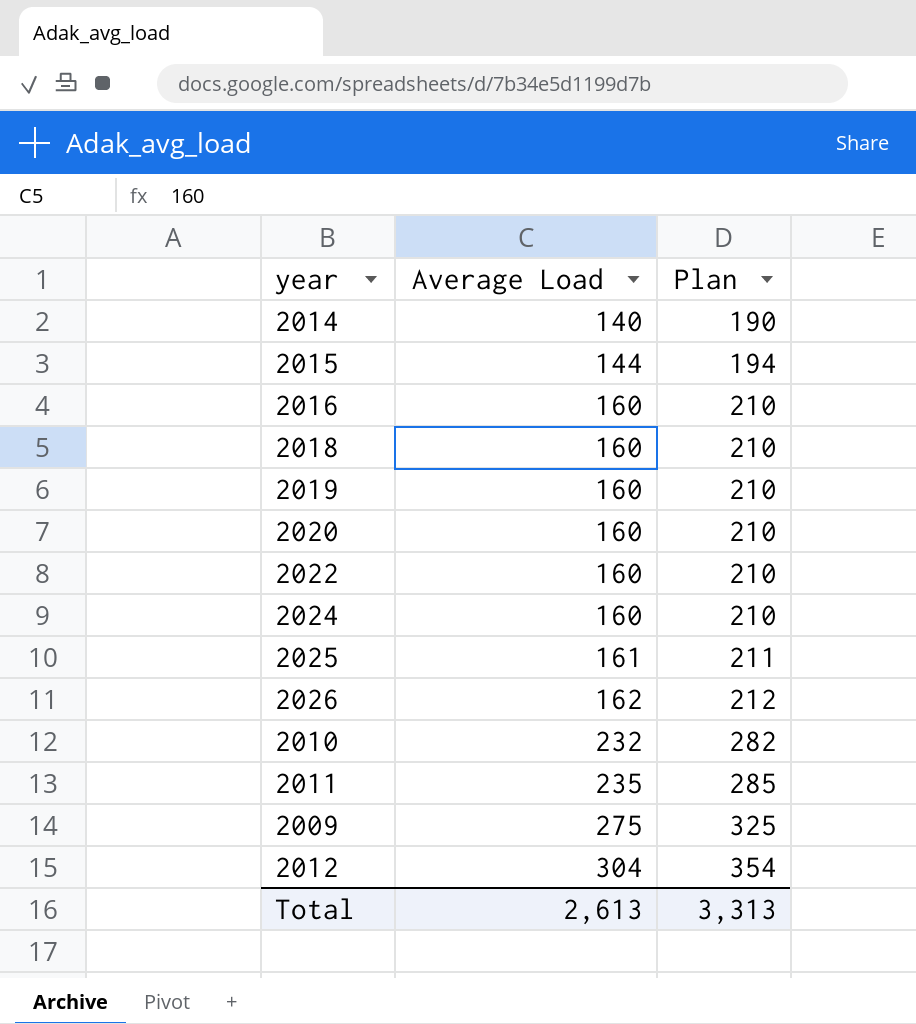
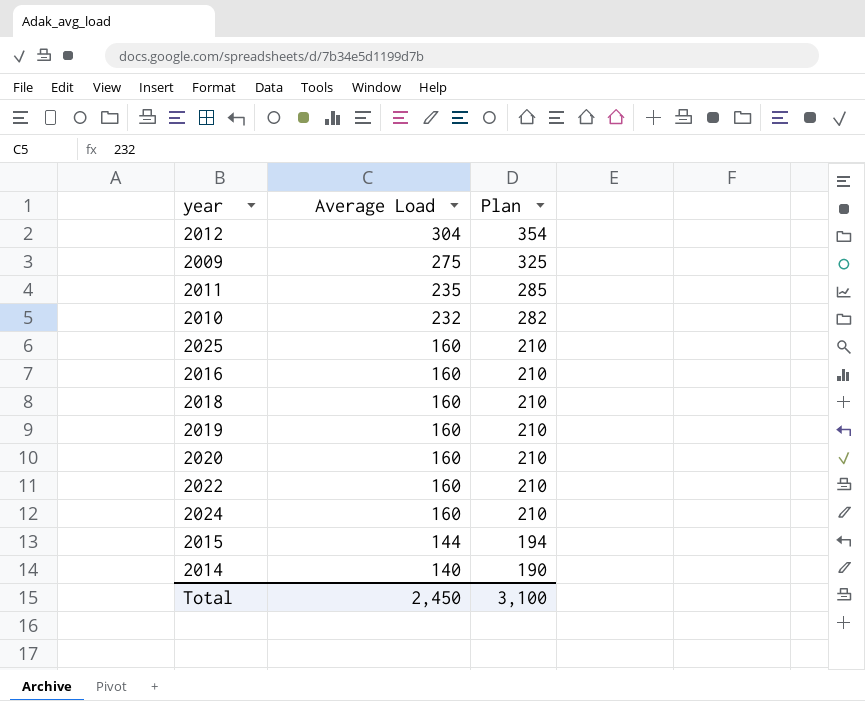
row order: Average Load ascending -> Average Load descending
row 2026: 162 | 212 -> none
2025 | Average Load: 161 -> 160
2025 | Plan: 211 -> 210
Total | Average Load: 2,613 -> 2,450
Total | Plan: 3,313 -> 3,100

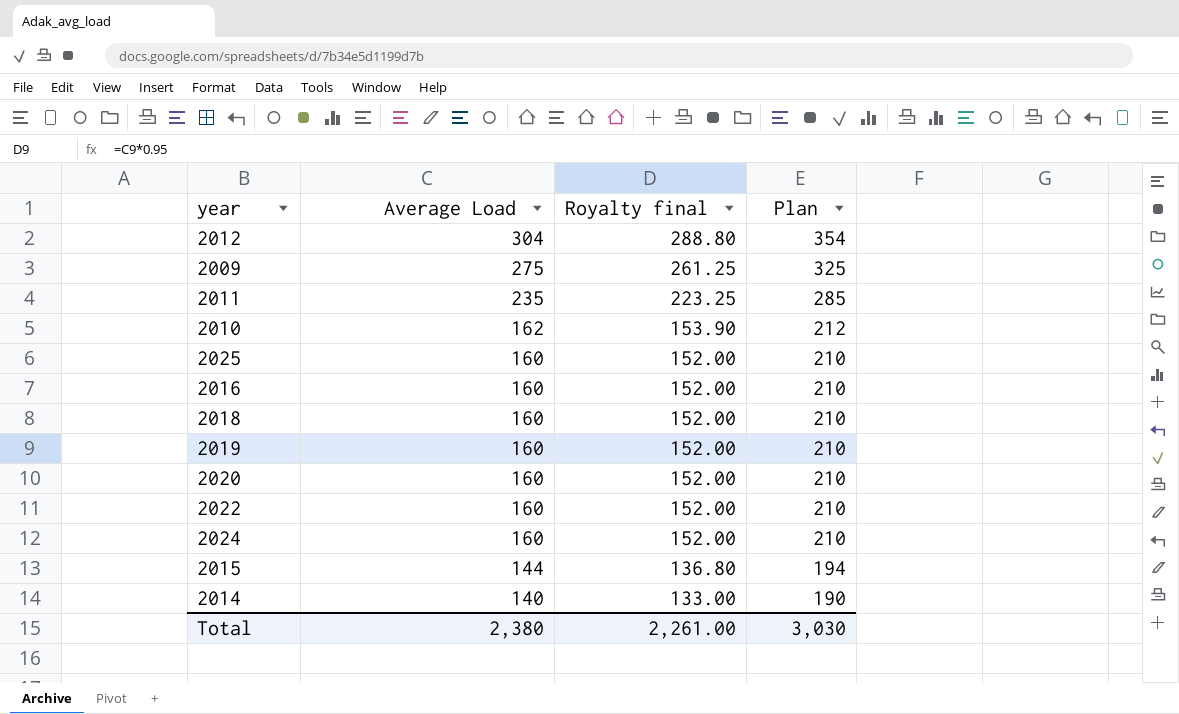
column Royalty final | formula: none -> [Average Load] * 0.95
2010 | Average Load: 232 -> 162
2010 | Plan: 282 -> 212
Total | Average Load: 2,450 -> 2,380
Total | Plan: 3,100 -> 3,030

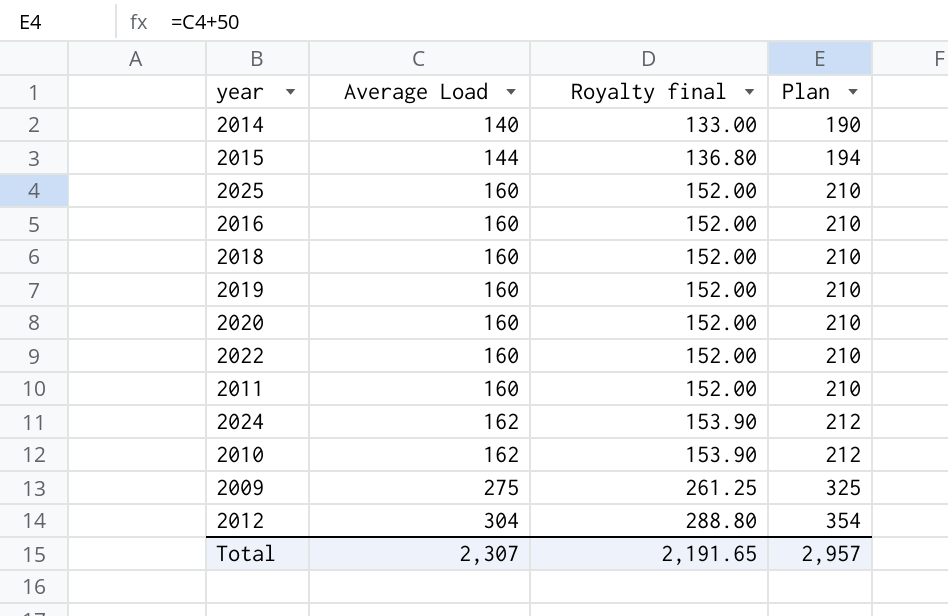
row order: Average Load descending -> Average Load ascending
2011 | Average Load: 235 -> 160
2011 | Royalty final: 223.25 -> 152.00
2011 | Plan: 285 -> 210
2024 | Average Load: 160 -> 162
2024 | Royalty final: 152.00 -> 153.90
2024 | Plan: 210 -> 212
Total | Average Load: 2,380 -> 2,307
Total | Royalty final: 2,261.00 -> 2,191.65
Total | Plan: 3,030 -> 2,957

